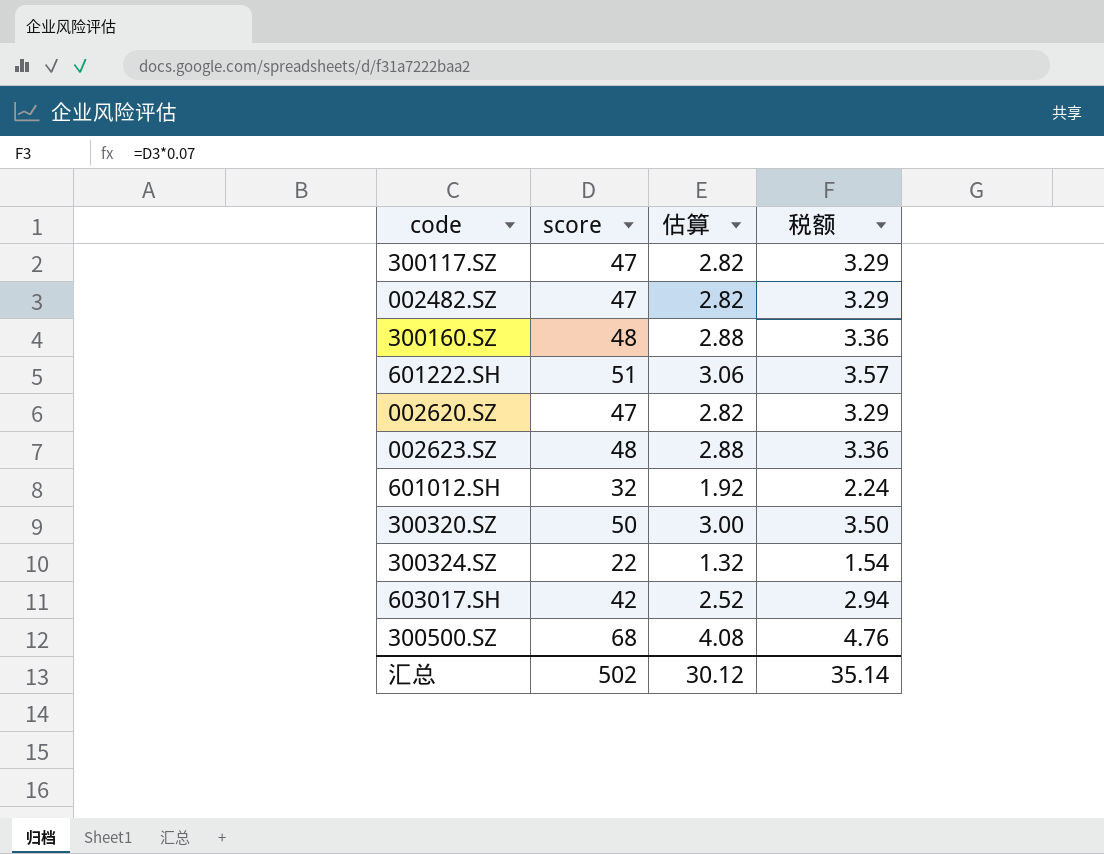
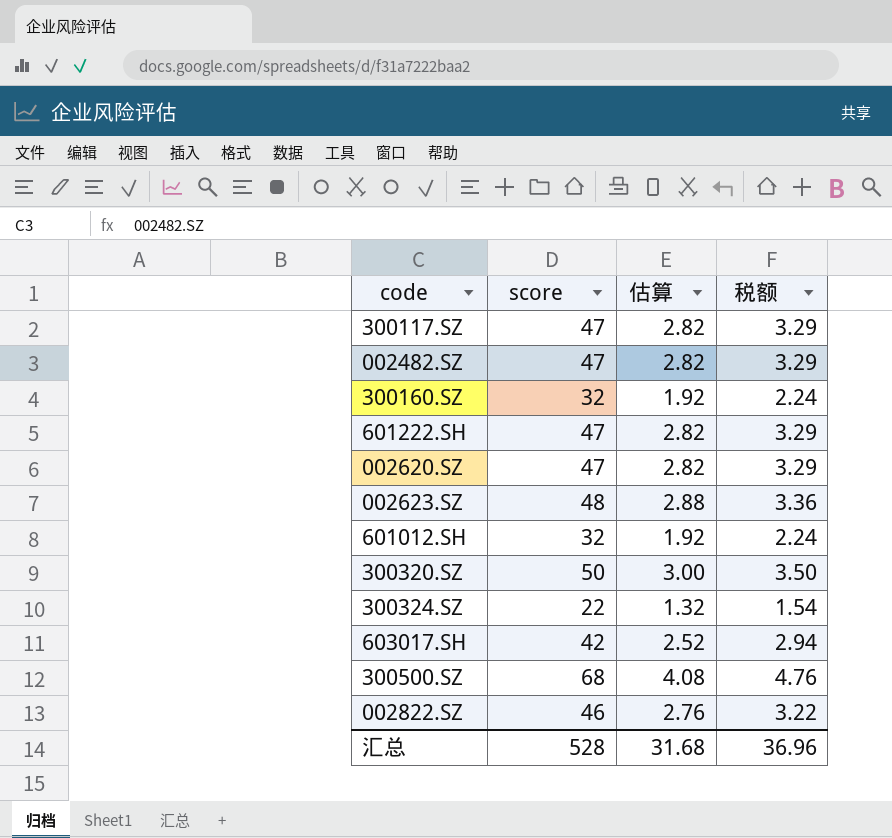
300160.SZ | score: 48 -> 32
300160.SZ | 估算: 2.88 -> 1.92
300160.SZ | 税额: 3.36 -> 2.24
601222.SH | score: 51 -> 47
601222.SH | 估算: 3.06 -> 2.82
601222.SH | 税额: 3.57 -> 3.29
row 002822.SZ: none -> 46 | 2.76 | 3.22
汇总 | score: 502 -> 528
汇总 | 估算: 30.12 -> 31.68
汇总 | 税额: 35.14 -> 36.96

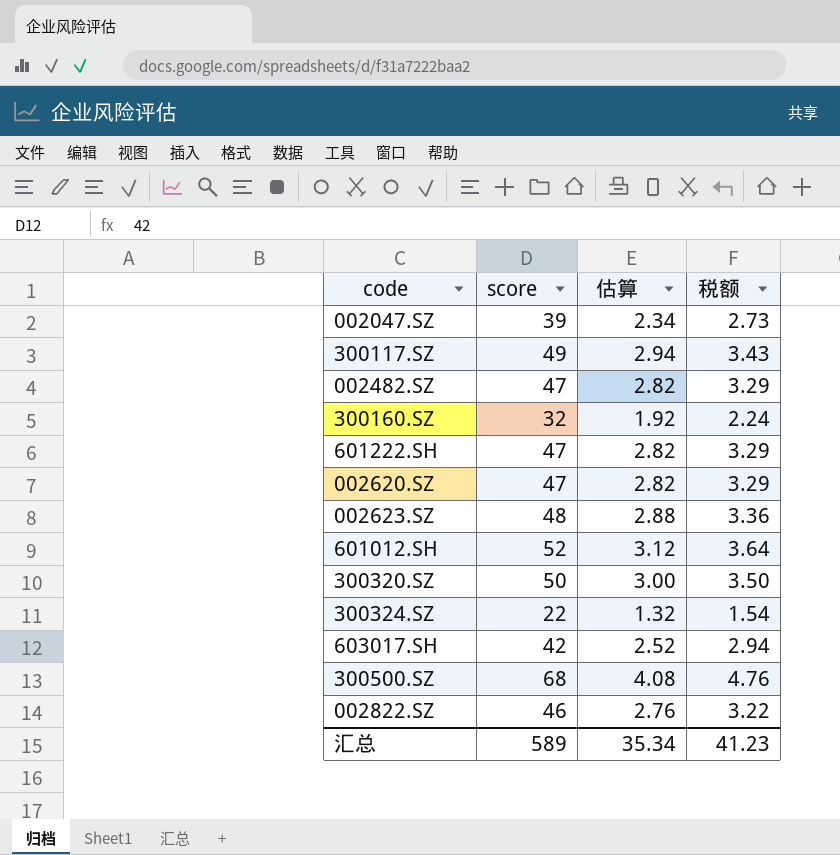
row 002047.SZ: none -> 39 | 2.34 | 2.73
300117.SZ | score: 47 -> 49
300117.SZ | 估算: 2.82 -> 2.94
300117.SZ | 税额: 3.29 -> 3.43
601012.SH | score: 32 -> 52
601012.SH | 估算: 1.92 -> 3.12
601012.SH | 税额: 2.24 -> 3.64
汇总 | score: 528 -> 589
汇总 | 估算: 31.68 -> 35.34
汇总 | 税额: 36.96 -> 41.23

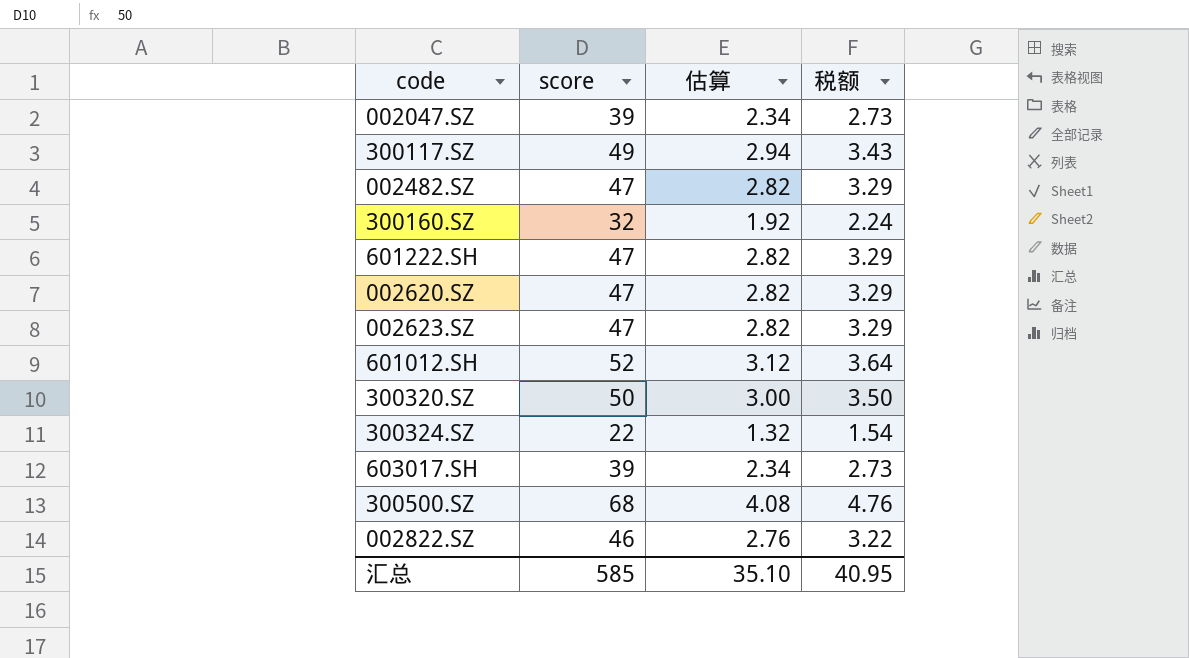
002623.SZ | score: 48 -> 47
002623.SZ | 估算: 2.88 -> 2.82
002623.SZ | 税额: 3.36 -> 3.29
603017.SH | score: 42 -> 39
603017.SH | 估算: 2.52 -> 2.34
603017.SH | 税额: 2.94 -> 2.73
汇总 | score: 589 -> 585
汇总 | 估算: 35.34 -> 35.10
汇总 | 税额: 41.23 -> 40.95

